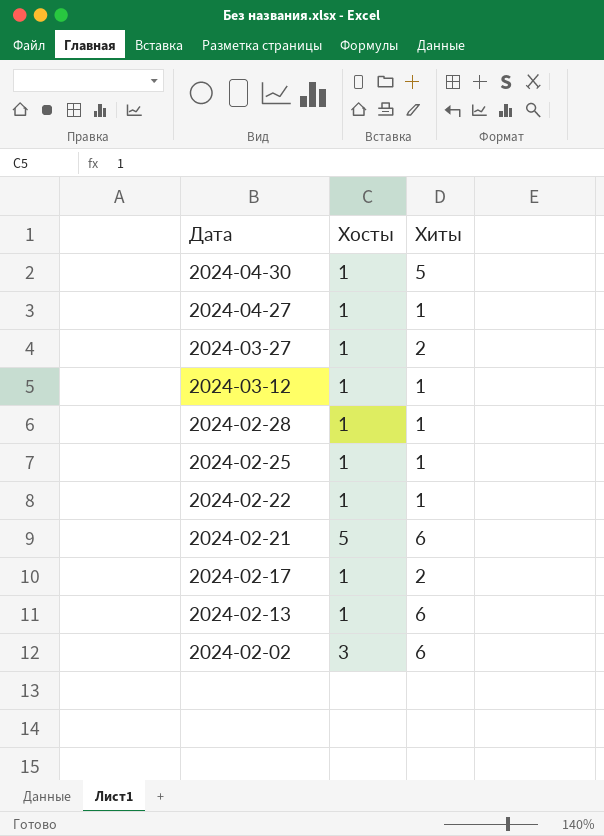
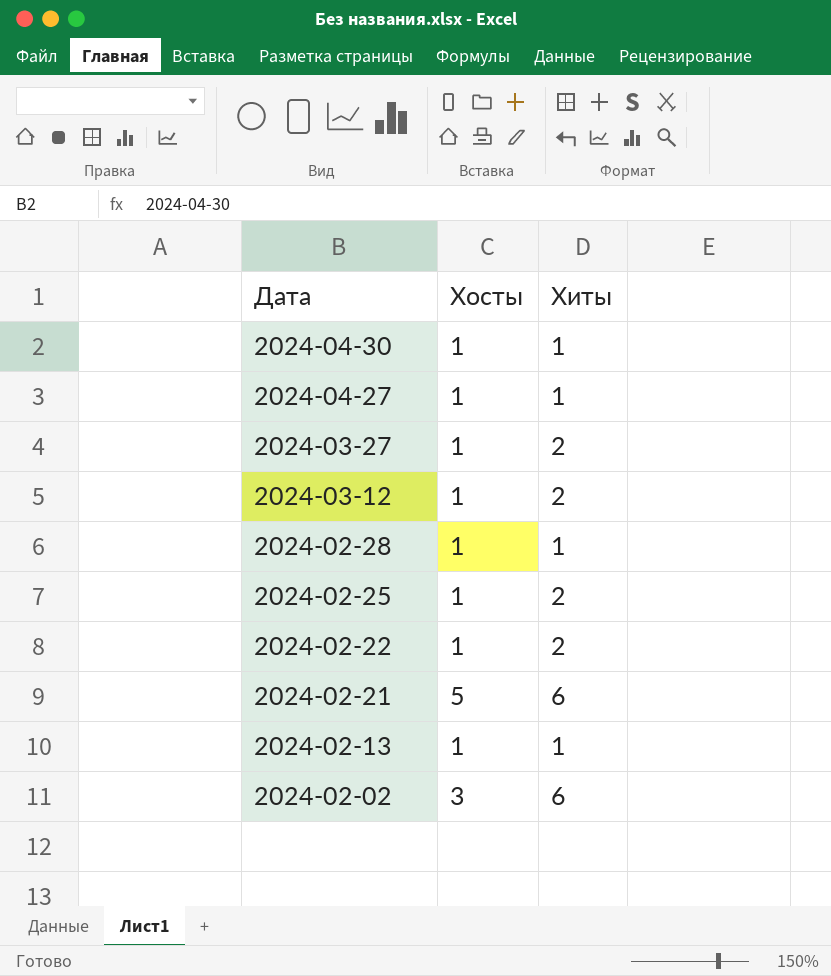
row 2024-02-17: 1 | 2 -> none
2024-04-30 | Хиты: 5 -> 1
2024-03-12 | Хиты: 1 -> 2
2024-02-25 | Хиты: 1 -> 2
2024-02-22 | Хиты: 1 -> 2
2024-02-13 | Хиты: 6 -> 1

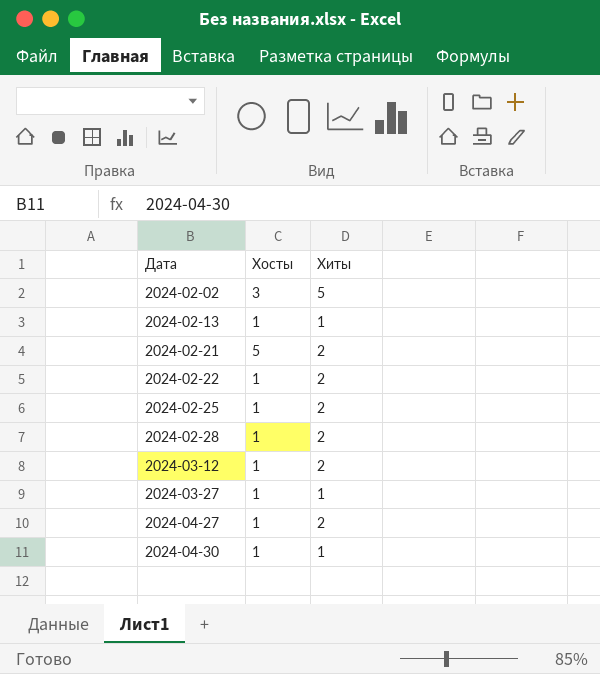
row order: Дата descending -> Дата ascending
2024-02-02 | Хиты: 6 -> 5
2024-02-21 | Хиты: 6 -> 2
2024-02-28 | Хиты: 1 -> 2
2024-03-27 | Хиты: 2 -> 1
2024-04-27 | Хиты: 1 -> 2

